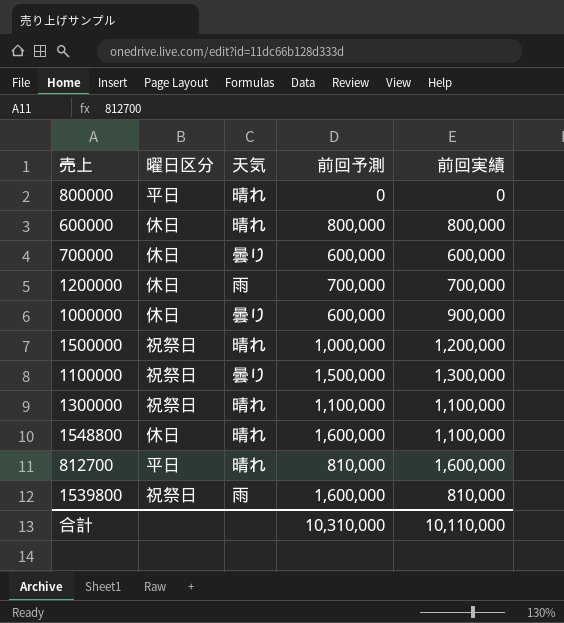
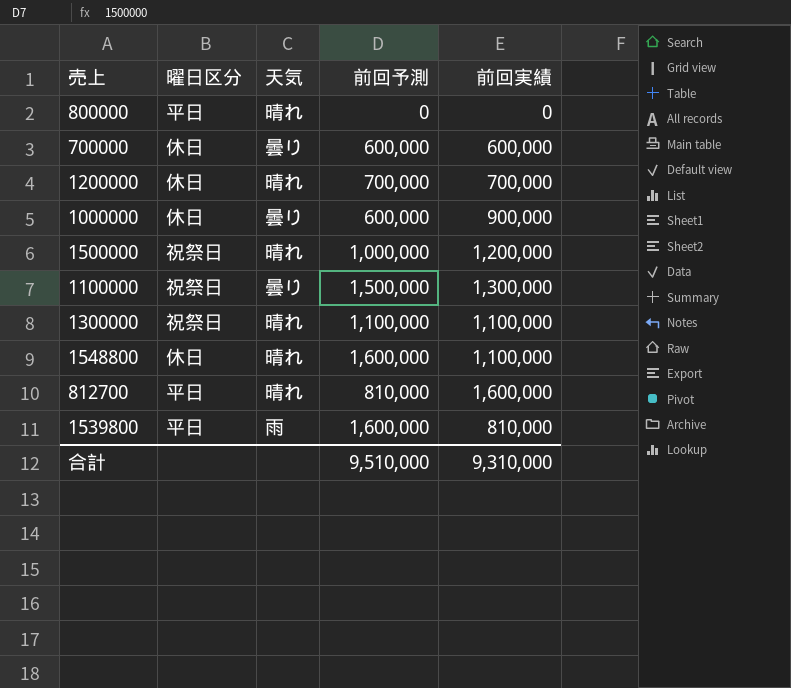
row 600000: 休日 | 晴れ | 800,000 | 800,000 -> none
1200000 | 天気: 雨 -> 晴れ
1539800 | 曜日区分: 祝祭日 -> 平日
合計 | 前回予測: 10,310,000 -> 9,510,000
合計 | 前回実績: 10,110,000 -> 9,310,000

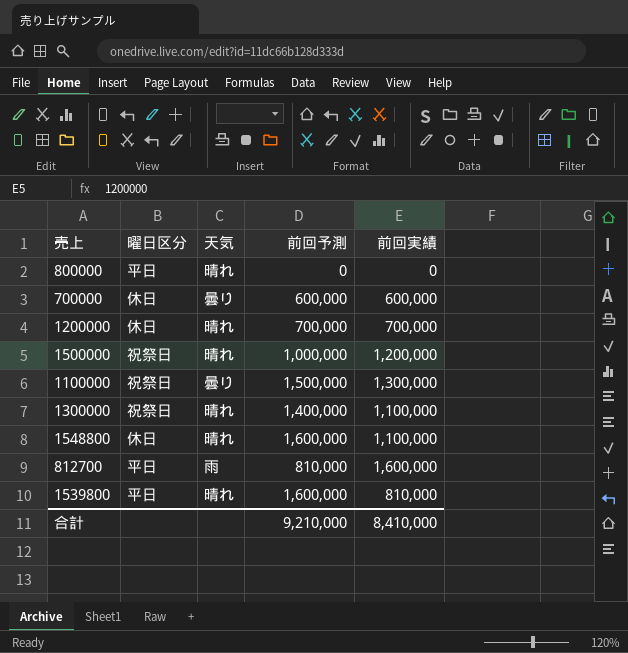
row 1000000: 休日 | 曇り | 600,000 | 900,000 -> none
1300000 | 前回予測: 1,100,000 -> 1,400,000
812700 | 天気: 晴れ -> 雨
1539800 | 天気: 雨 -> 晴れ
合計 | 前回予測: 9,510,000 -> 9,210,000
合計 | 前回実績: 9,310,000 -> 8,410,000

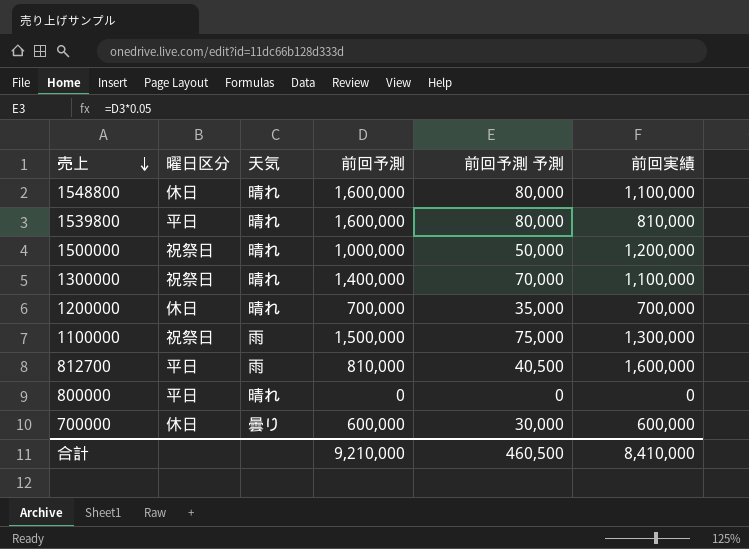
row order: none -> 売上 descending
column 前回予測 予測 | formula: none -> [前回予測] * 0.05
1100000 | 天気: 曇り -> 雨

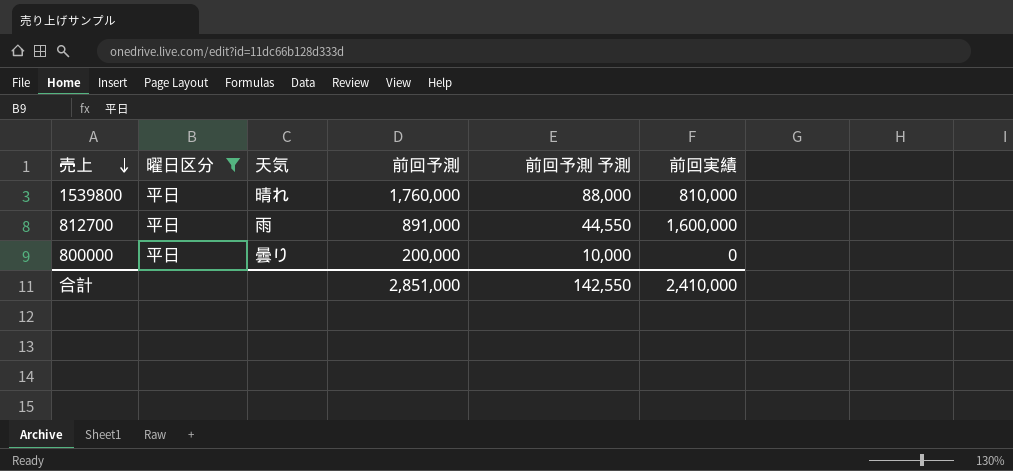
filter: none -> 曜日区分 = 平日
1539800 | 前回予測: 1,600,000 -> 1,760,000
1539800 | 前回予測 予測: 80,000 -> 88,000
812700 | 前回予測: 810,000 -> 891,000
812700 | 前回予測 予測: 40,500 -> 44,550
800000 | 天気: 晴れ -> 曇り
800000 | 前回予測: 0 -> 200,000
800000 | 前回予測 予測: 0 -> 10,000
合計 | 前回予測: 9,210,000 -> 2,851,000
合計 | 前回予測 予測: 460,500 -> 142,550
合計 | 前回実績: 8,410,000 -> 2,410,000

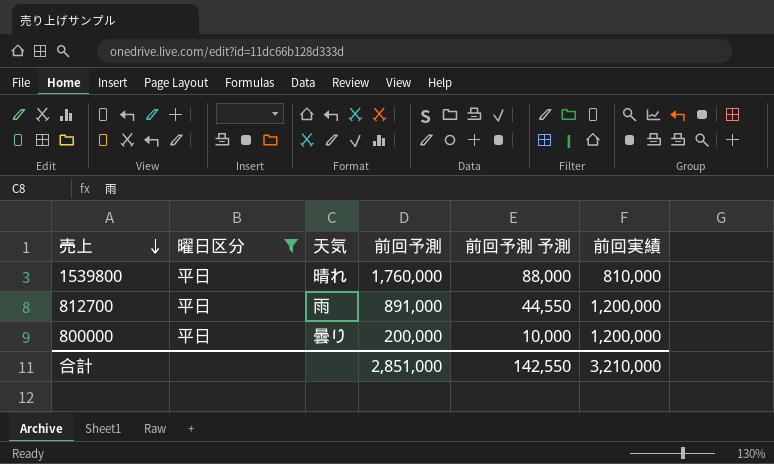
812700 | 前回実績: 1,600,000 -> 1,200,000
800000 | 前回実績: 0 -> 1,200,000
合計 | 前回実績: 2,410,000 -> 3,210,000

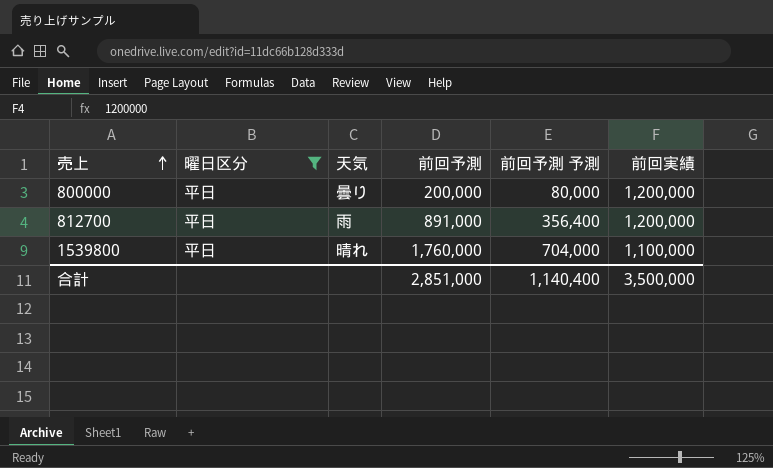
row order: 売上 descending -> 売上 ascending
column 前回予測 予測 | formula: [前回予測] * 0.05 -> [前回予測] * 0.4
1539800 | 前回実績: 810,000 -> 1,100,000
合計 | 前回予測 予測: 142,550 -> 1,140,400
合計 | 前回実績: 3,210,000 -> 3,500,000

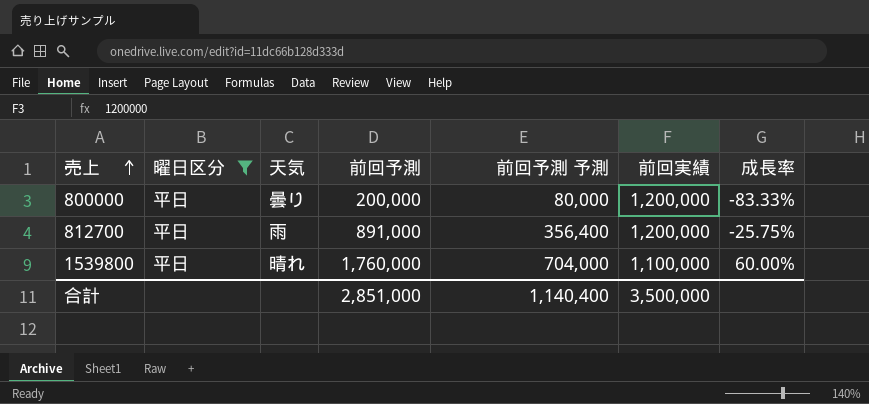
column 成長率 | formula: none -> ([前回予測] - [前回実績]) / [前回実績]

